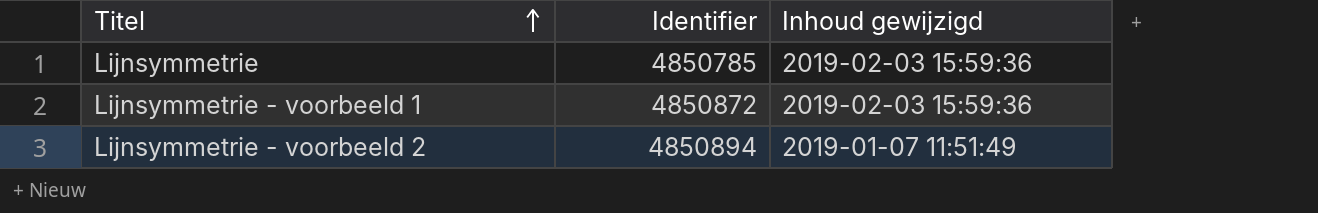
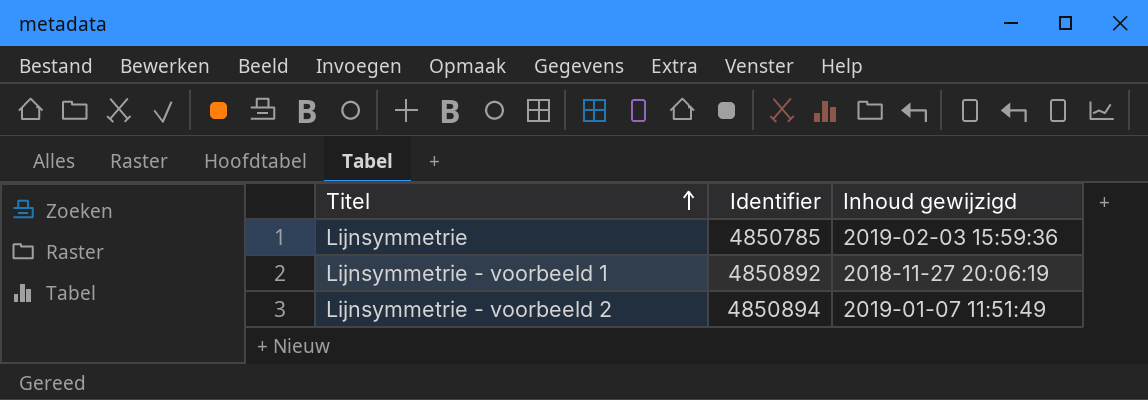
Lijnsymmetrie - voorbeeld 1 | Identifier: 4850872 -> 4850892
Lijnsymmetrie - voorbeeld 1 | Inhoud gewijzigd: 2019-02-03 15:59:36 -> 2018-11-27 20:06:19

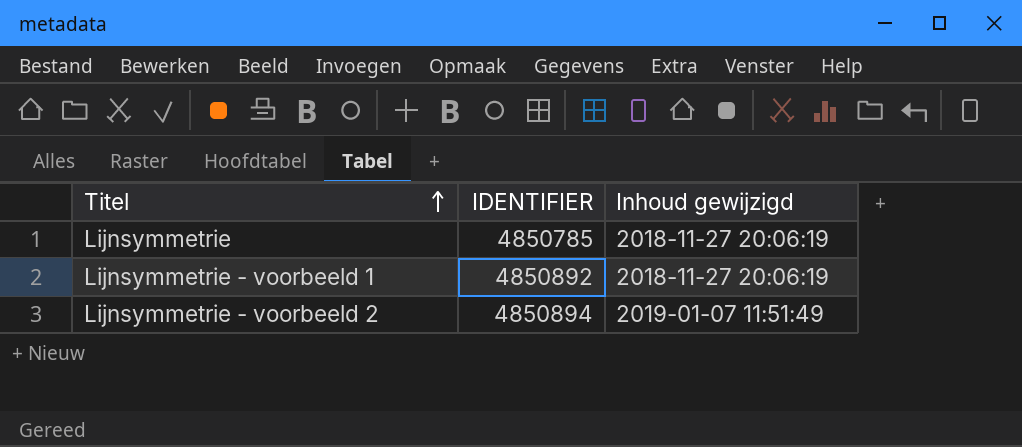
column name: Identifier -> IDENTIFIER
Lijnsymmetrie | Inhoud gewijzigd: 2019-02-03 15:59:36 -> 2018-11-27 20:06:19

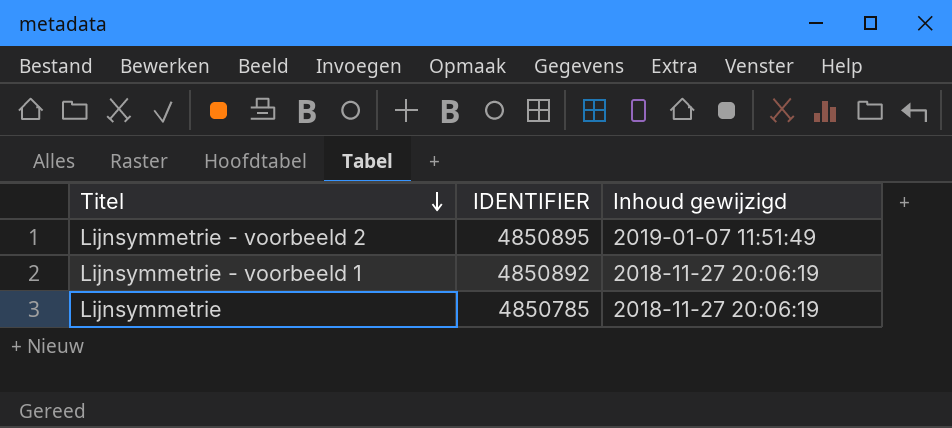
row order: Titel ascending -> Titel descending
Lijnsymmetrie - voorbeeld 2 | IDENTIFIER: 4850894 -> 4850895

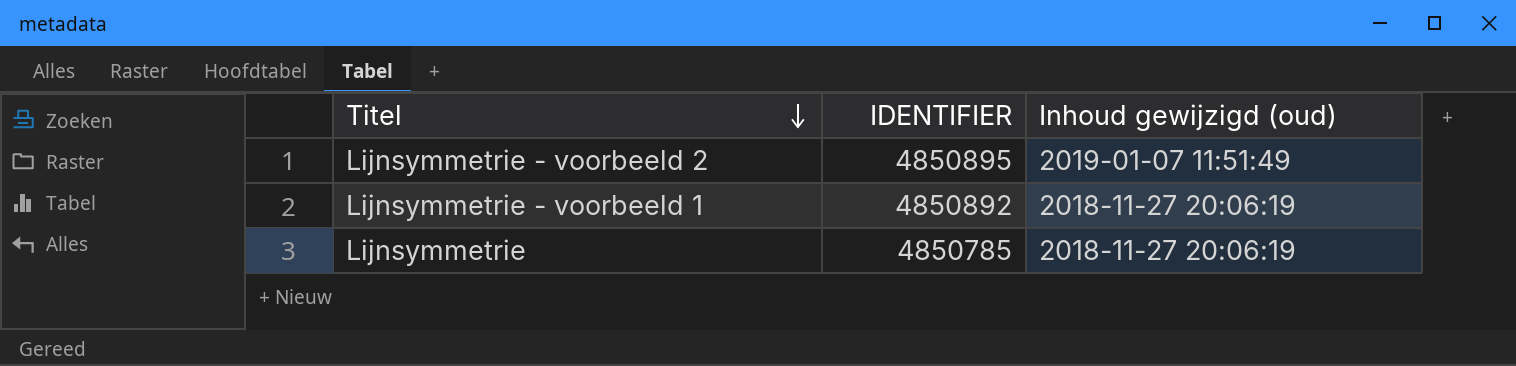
column name: Inhoud gewijzigd -> Inhoud gewijzigd (oud)

